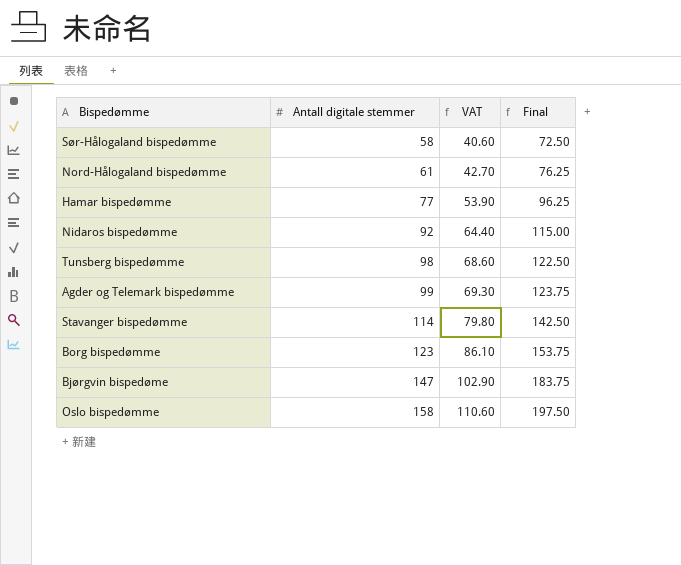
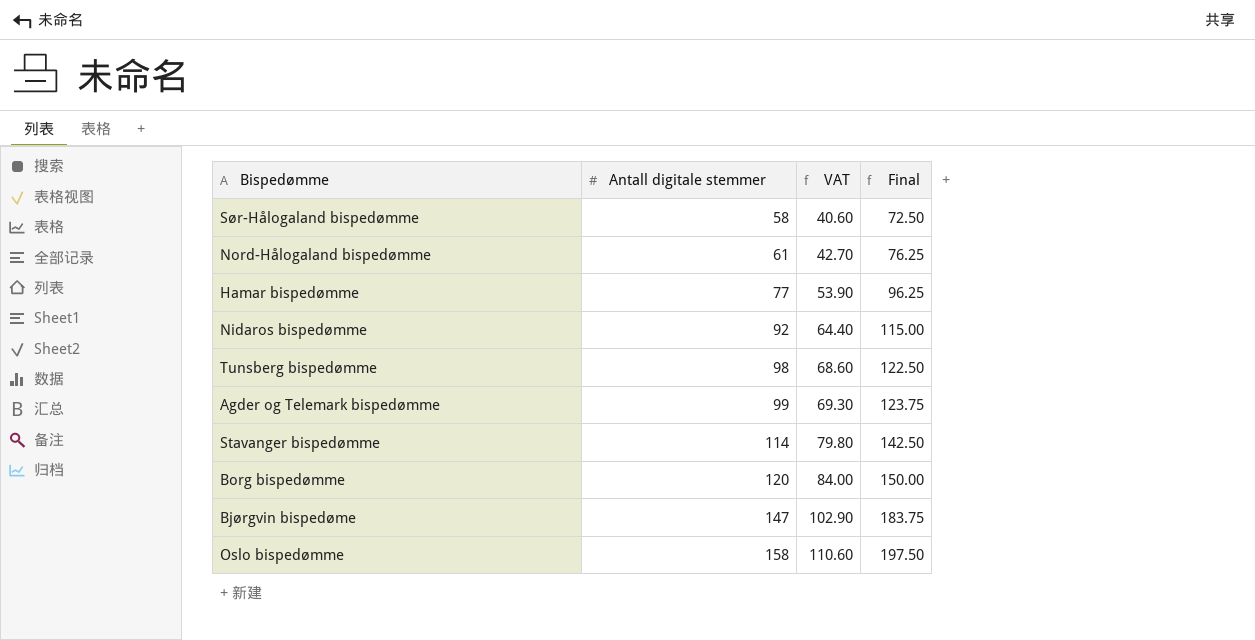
Borg bispedømme | Antall digitale stemmer: 123 -> 120
Borg bispedømme | VAT: 86.10 -> 84.00
Borg bispedømme | Final: 153.75 -> 150.00

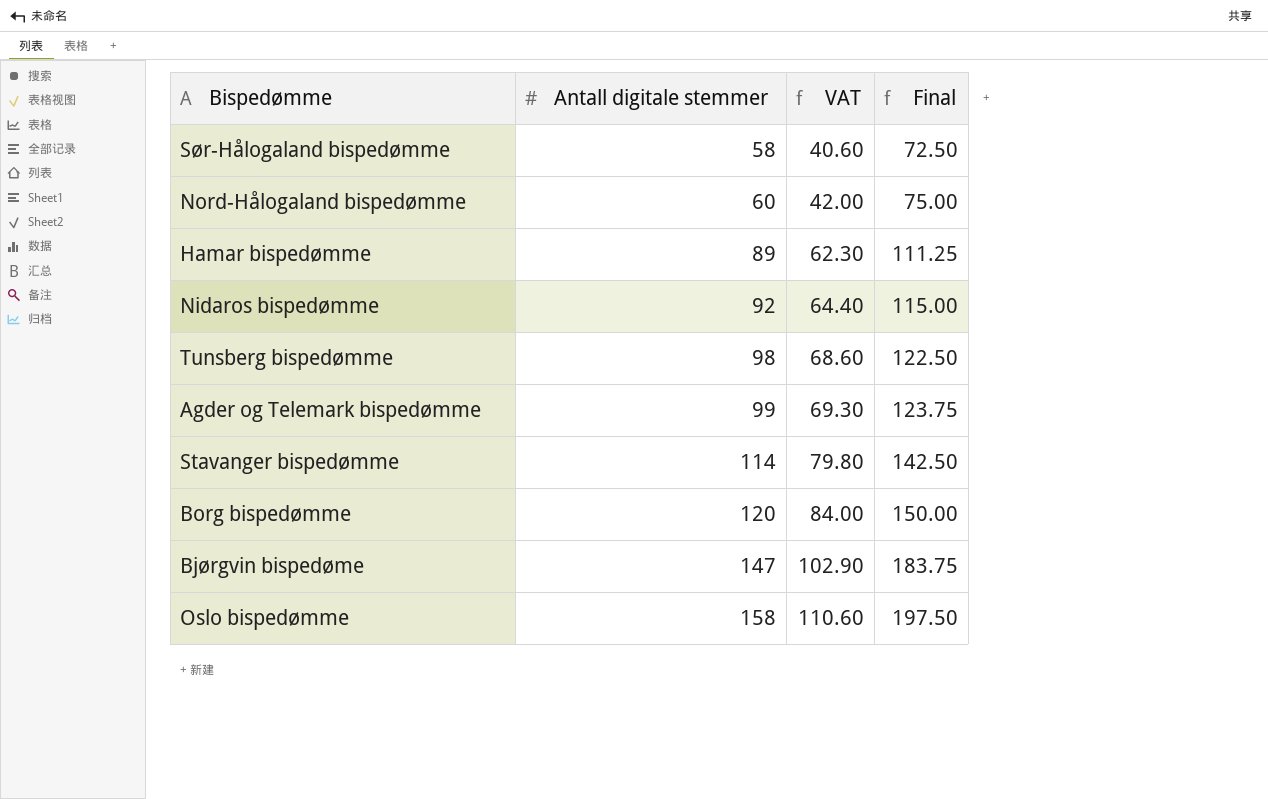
Nord-Hålogaland bispedømme | Antall digitale stemmer: 61 -> 60
Nord-Hålogaland bispedømme | VAT: 42.70 -> 42.00
Nord-Hålogaland bispedømme | Final: 76.25 -> 75.00
Hamar bispedømme | Antall digitale stemmer: 77 -> 89
Hamar bispedømme | VAT: 53.90 -> 62.30
Hamar bispedømme | Final: 96.25 -> 111.25

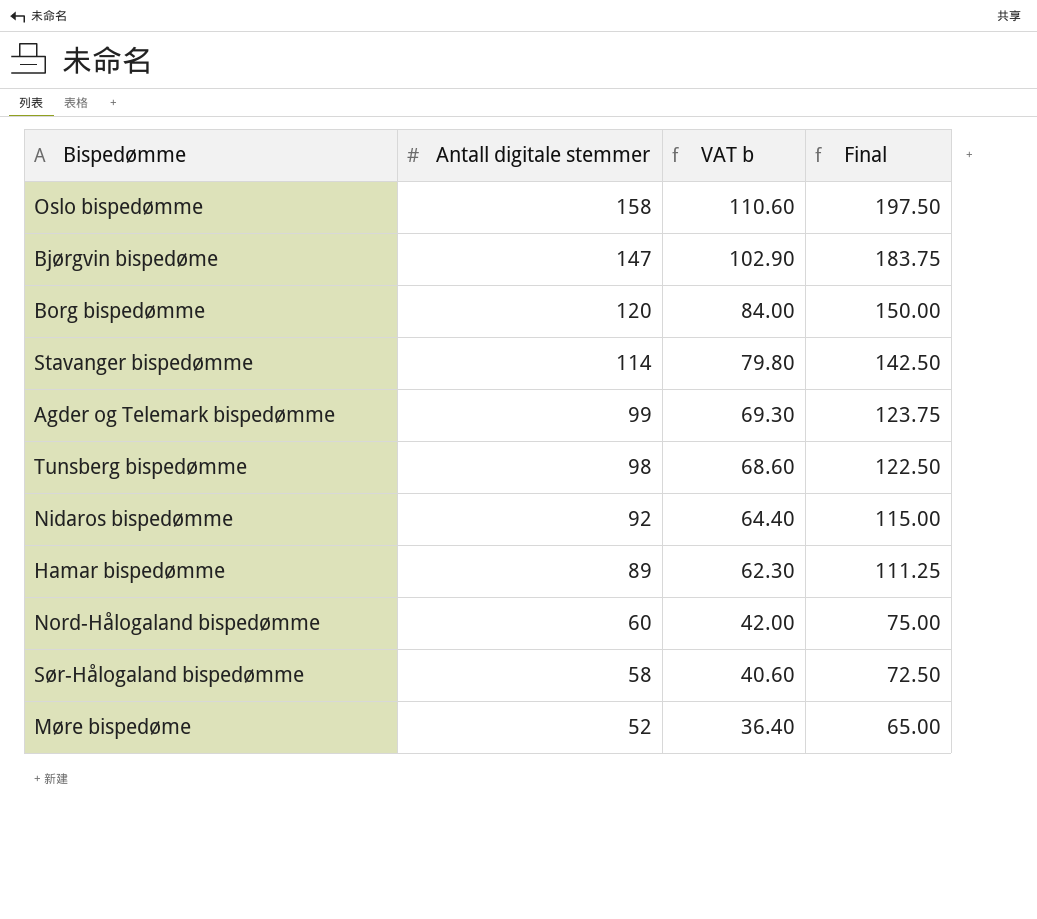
row order: Antall digitale stemmer ascending -> Antall digitale stemmer descending
column name: VAT -> VAT b
row Møre bispedøme: none -> 52 | 36.40 | 65.00

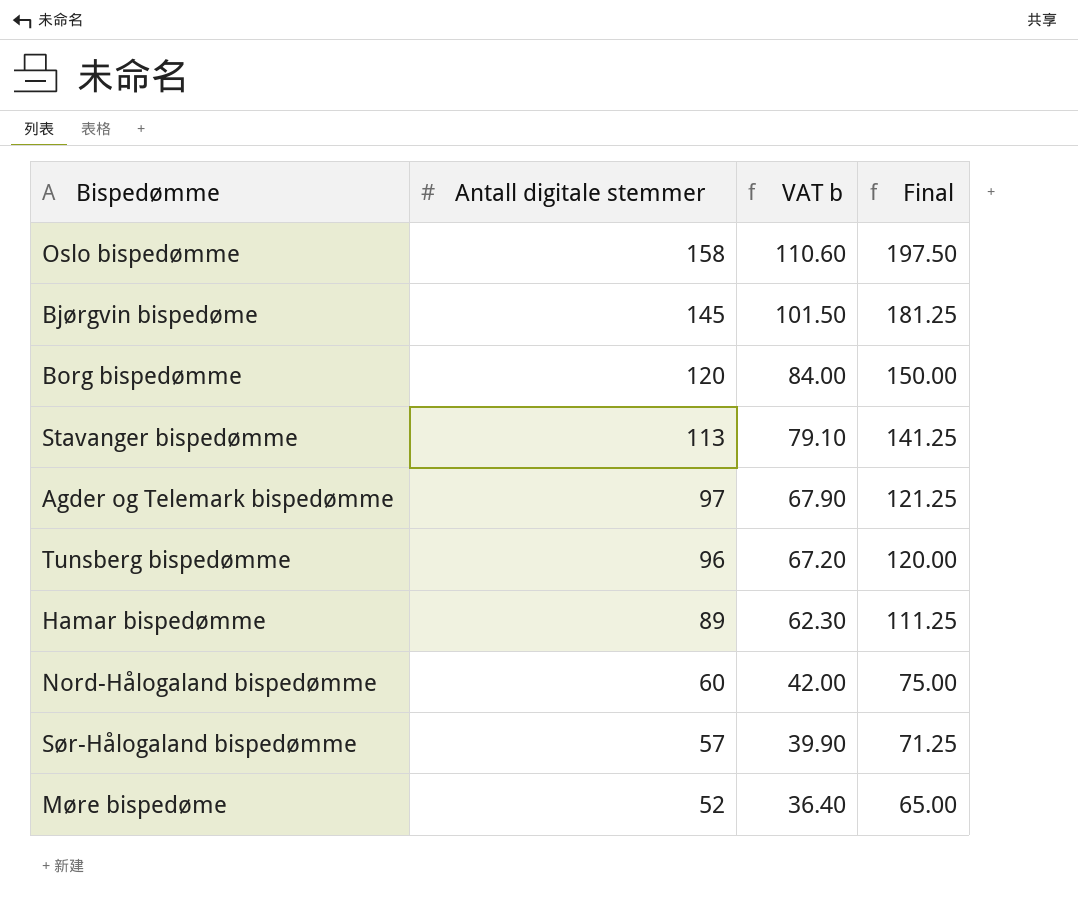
row Nidaros bispedømme: 92 | 64.40 | 115.00 -> none
Bjørgvin bispedøme | Antall digitale stemmer: 147 -> 145
Bjørgvin bispedøme | VAT b: 102.90 -> 101.50
Bjørgvin bispedøme | Final: 183.75 -> 181.25
Stavanger bispedømme | Antall digitale stemmer: 114 -> 113
Stavanger bispedømme | VAT b: 79.80 -> 79.10
Stavanger bispedømme | Final: 142.50 -> 141.25
Agder og Telemark bispedømme | Antall digitale stemmer: 99 -> 97
Agder og Telemark bispedømme | VAT b: 69.30 -> 67.90
Agder og Telemark bispedømme | Final: 123.75 -> 121.25
Tunsberg bispedømme | Antall digitale stemmer: 98 -> 96
Tunsberg bispedømme | VAT b: 68.60 -> 67.20
Tunsberg bispedømme | Final: 122.50 -> 120.00
Sør-Hålogaland bispedømme | Antall digitale stemmer: 58 -> 57
Sør-Hålogaland bispedømme | VAT b: 40.60 -> 39.90
Sør-Hålogaland bispedømme | Final: 72.50 -> 71.25

